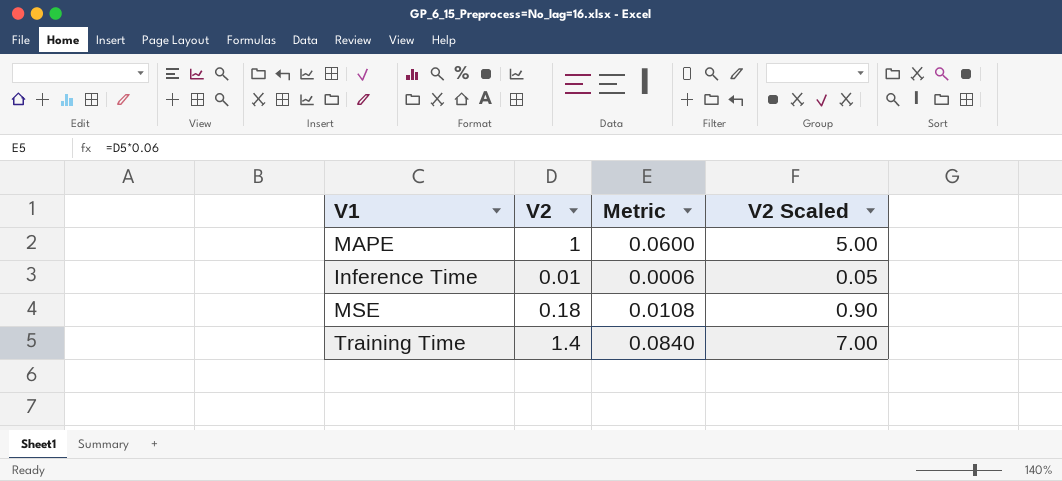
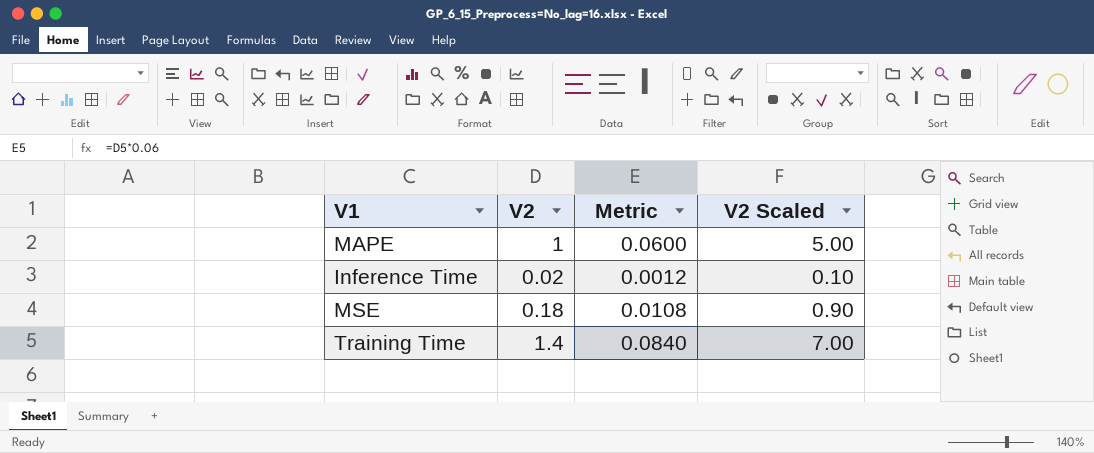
Inference Time | V2: 0.01 -> 0.02
Inference Time | Metric: 0.0006 -> 0.0012
Inference Time | V2 Scaled: 0.05 -> 0.10

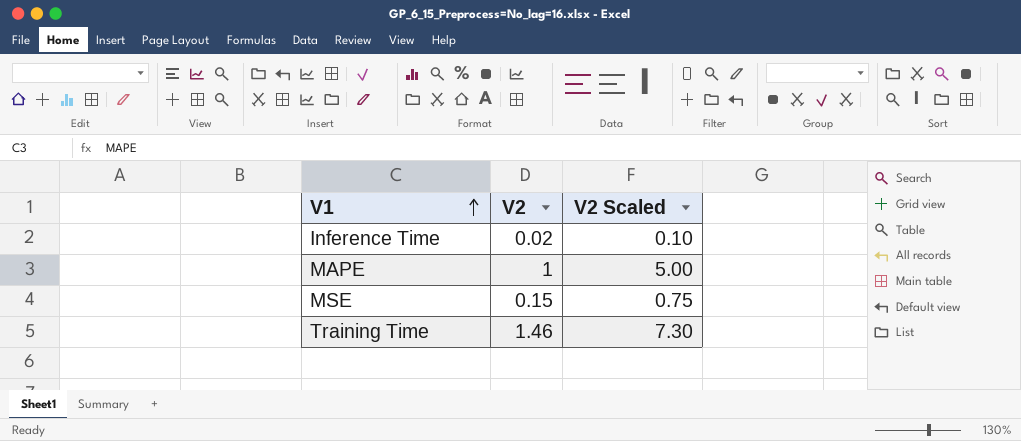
row order: none -> V1 ascending
column Metric | formula: [V2] * 0.06 -> none
MSE | V2: 0.18 -> 0.15
MSE | V2 Scaled: 0.90 -> 0.75
Training Time | V2: 1.4 -> 1.46
Training Time | V2 Scaled: 7.00 -> 7.30

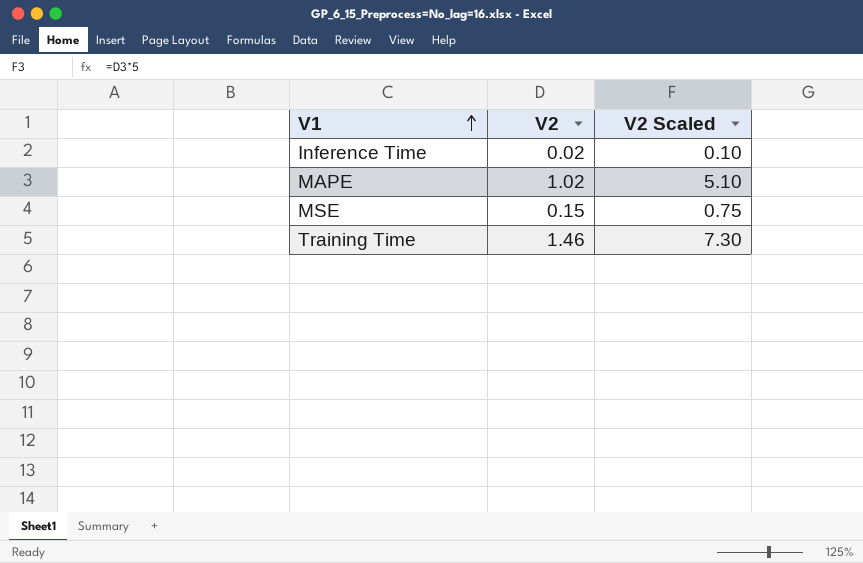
MAPE | V2: 1 -> 1.02
MAPE | V2 Scaled: 5.00 -> 5.10

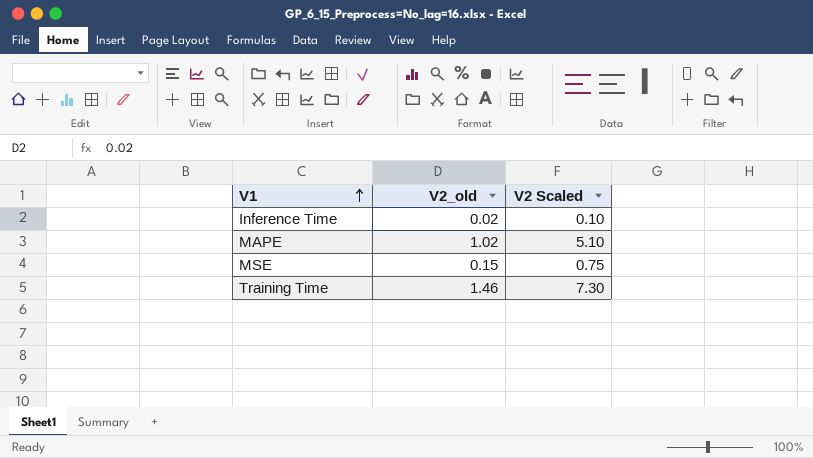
column name: V2 -> V2_old

